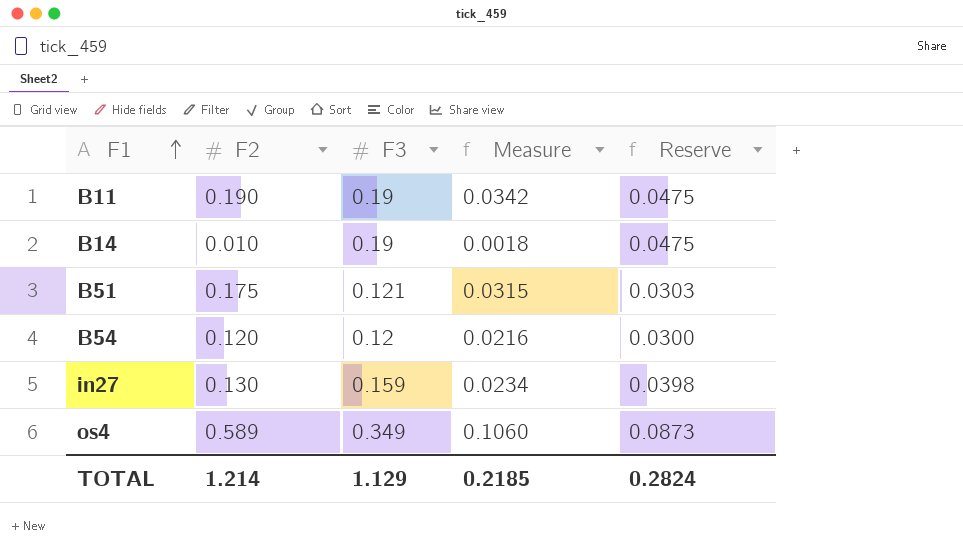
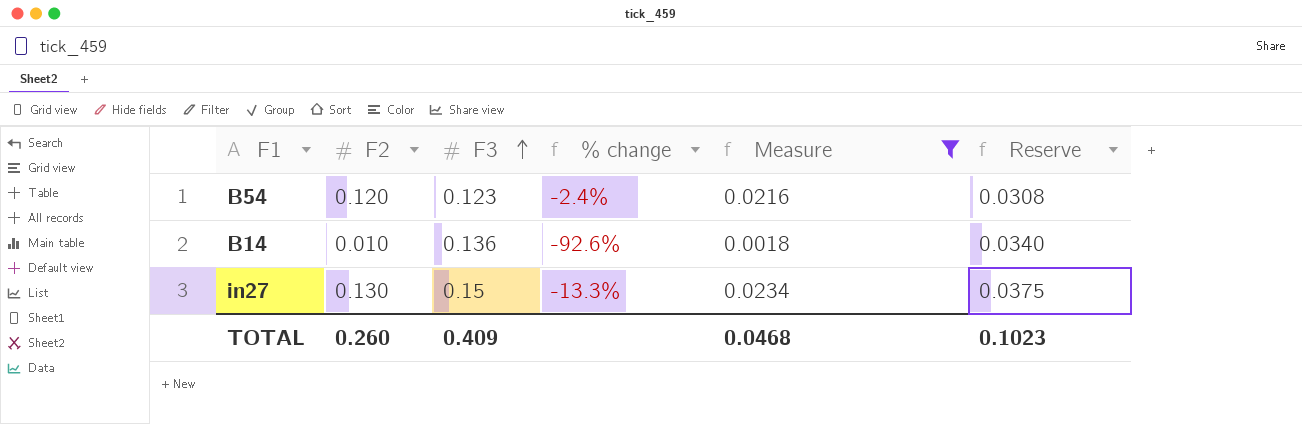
filter: none -> Measure <= 0.0234
row order: F1 ascending -> F3 ascending
column % change | formula: none -> ([F2] - [F3]) / [F3]
B54 | F3: 0.12 -> 0.123
B54 | Reserve: 0.0300 -> 0.0308
B14 | F3: 0.19 -> 0.136
B14 | Reserve: 0.0475 -> 0.0340
in27 | F3: 0.159 -> 0.15
in27 | Reserve: 0.0398 -> 0.0375
TOTAL | F2: 1.214 -> 0.260
TOTAL | F3: 1.129 -> 0.409
TOTAL | Measure: 0.2185 -> 0.0468
TOTAL | Reserve: 0.2824 -> 0.1023

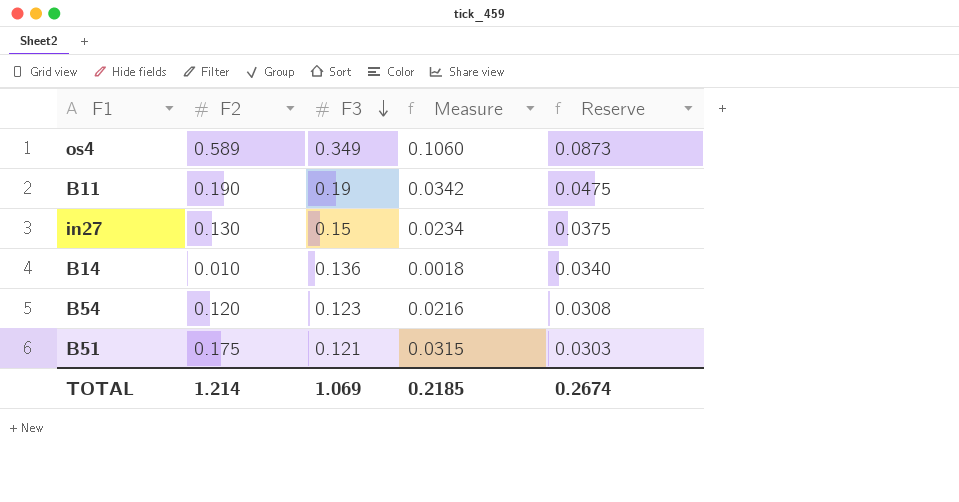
filter: Measure <= 0.0234 -> none
row order: F3 ascending -> F3 descending
column % change | formula: ([F2] - [F3]) / [F3] -> none
TOTAL | F2: 0.260 -> 1.214
TOTAL | F3: 0.409 -> 1.069
TOTAL | Measure: 0.0468 -> 0.2185
TOTAL | Reserve: 0.1023 -> 0.2674

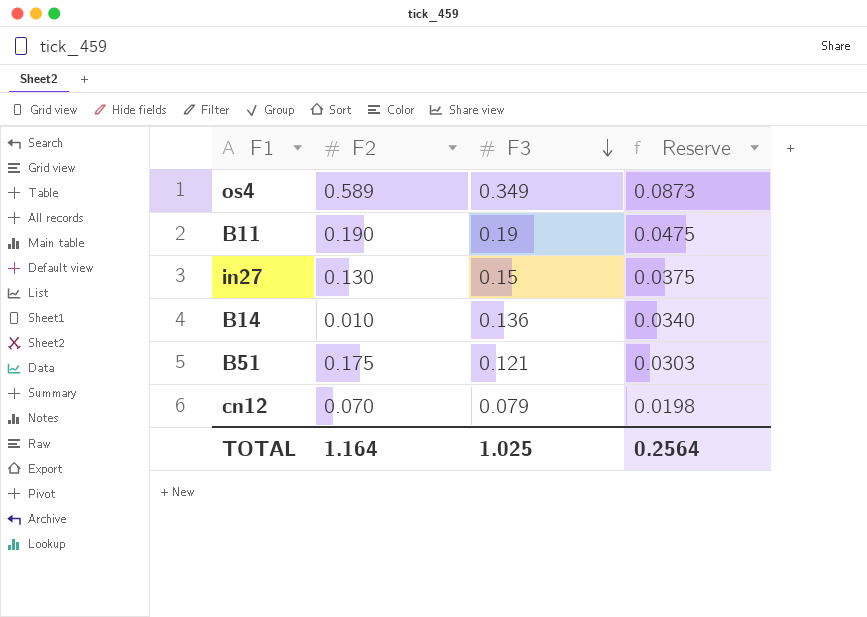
column Measure | formula: [F2] * 0.18 -> none
row B54: 0.120 | 0.123 | 0.0216 | 0.0308 -> none
row cn12: none -> 0.070 | 0.079 | 0.0198
TOTAL | F2: 1.214 -> 1.164
TOTAL | F3: 1.069 -> 1.025
TOTAL | Reserve: 0.2674 -> 0.2564

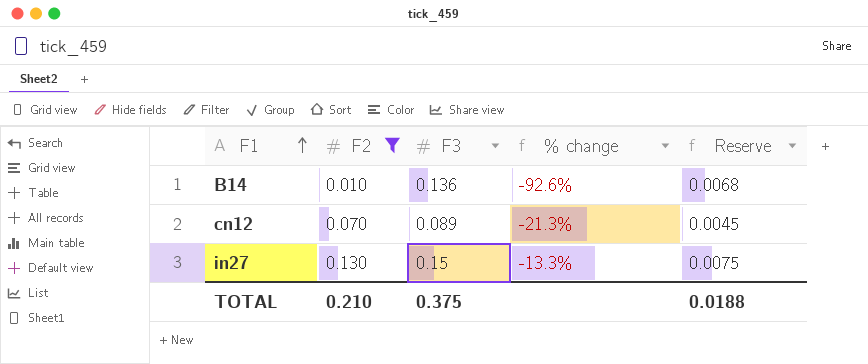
filter: none -> F2 <= 0.130
row order: F3 descending -> F1 ascending
column % change | formula: none -> ([F2] - [F3]) / [F3]
column Reserve | formula: [F3] * 0.25 -> [F3] * 0.05
cn12 | F3: 0.079 -> 0.089
TOTAL | F2: 1.164 -> 0.210
TOTAL | F3: 1.025 -> 0.375
TOTAL | Reserve: 0.2564 -> 0.0188

